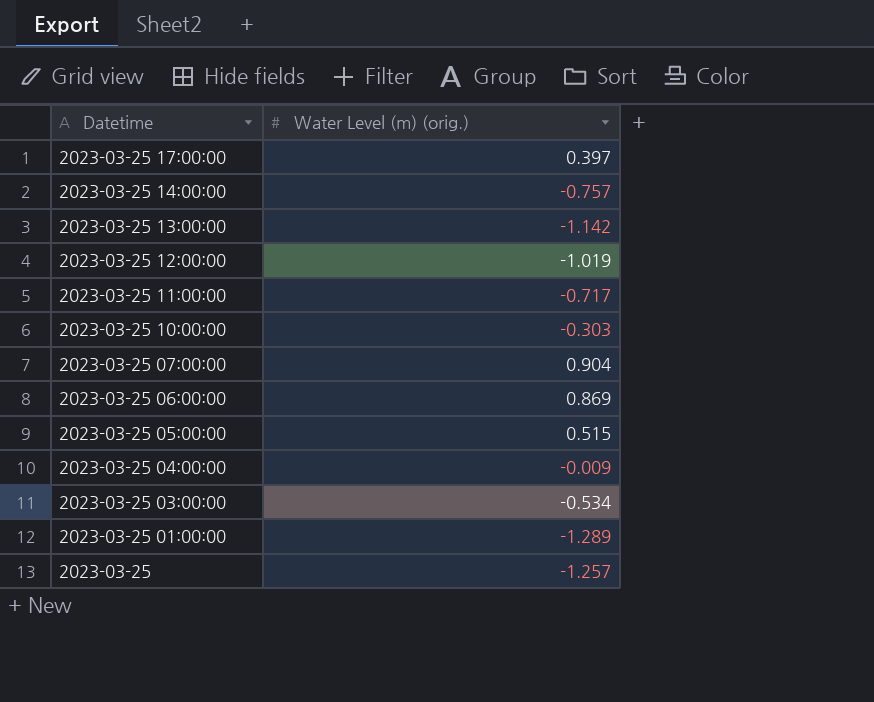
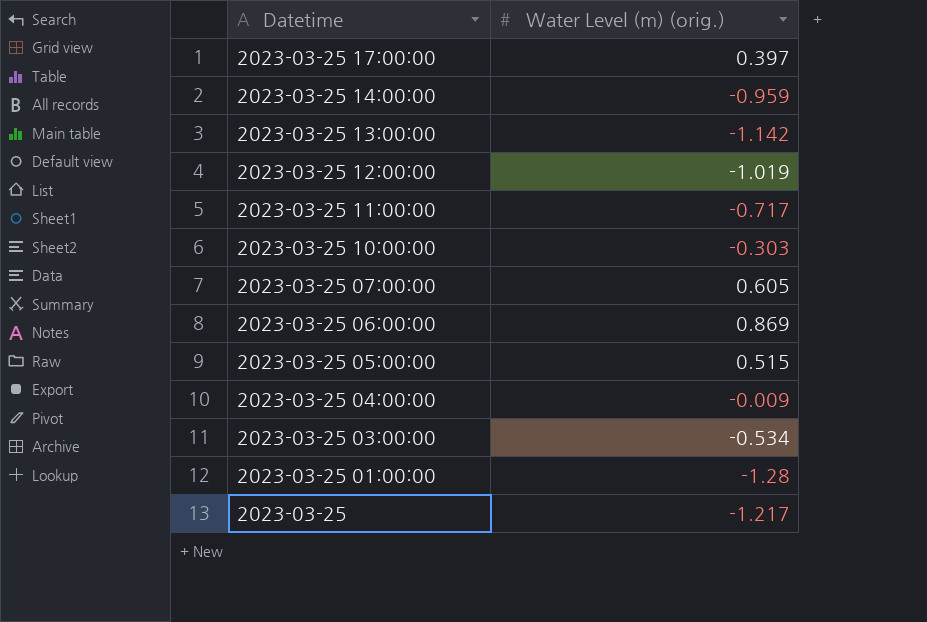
2023-03-25 14:00:00 | Water Level (m) (orig.): -0.757 -> -0.959
2023-03-25 07:00:00 | Water Level (m) (orig.): 0.904 -> 0.605
2023-03-25 01:00:00 | Water Level (m) (orig.): -1.289 -> -1.28
2023-03-25 | Water Level (m) (orig.): -1.257 -> -1.217

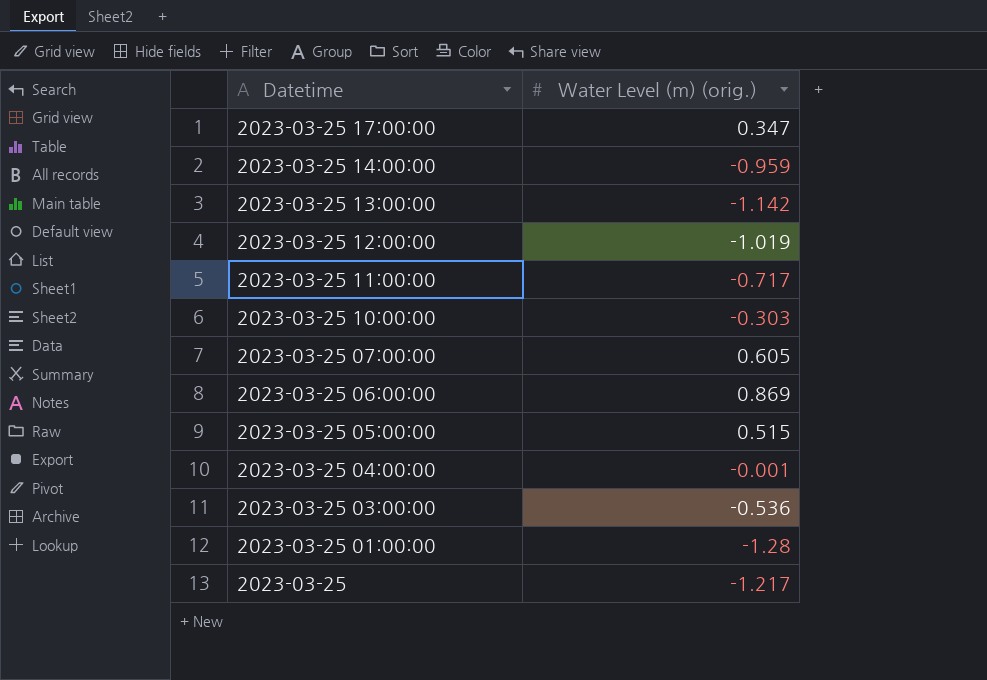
2023-03-25 17:00:00 | Water Level (m) (orig.): 0.397 -> 0.347
2023-03-25 04:00:00 | Water Level (m) (orig.): -0.009 -> -0.001
2023-03-25 03:00:00 | Water Level (m) (orig.): -0.534 -> -0.536

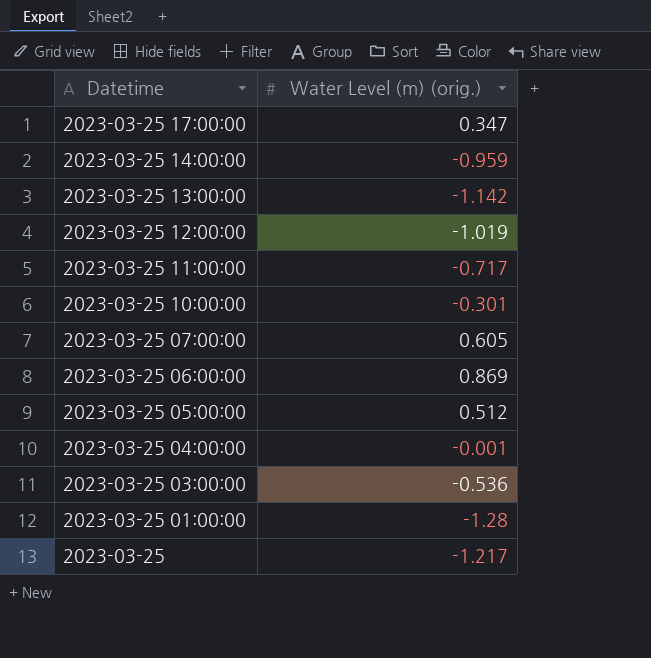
2023-03-25 10:00:00 | Water Level (m) (orig.): -0.303 -> -0.301
2023-03-25 05:00:00 | Water Level (m) (orig.): 0.515 -> 0.512

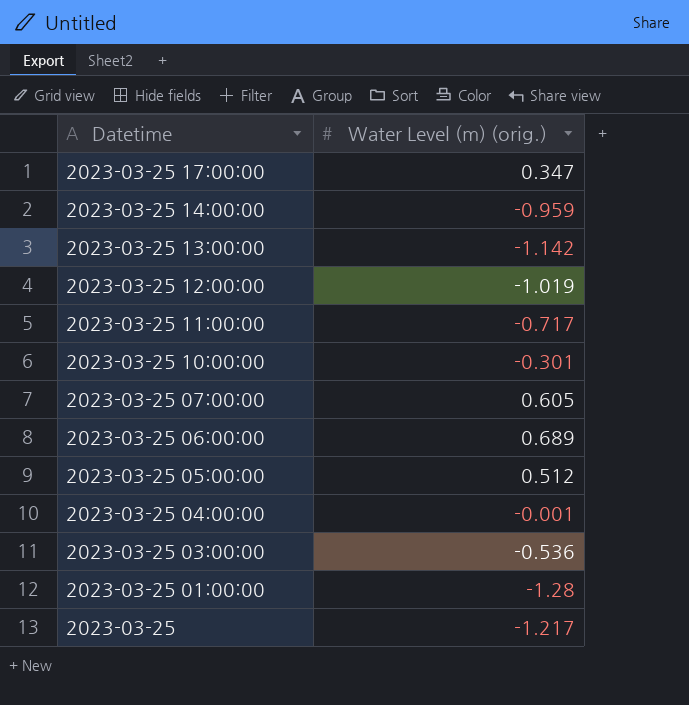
2023-03-25 06:00:00 | Water Level (m) (orig.): 0.869 -> 0.689

